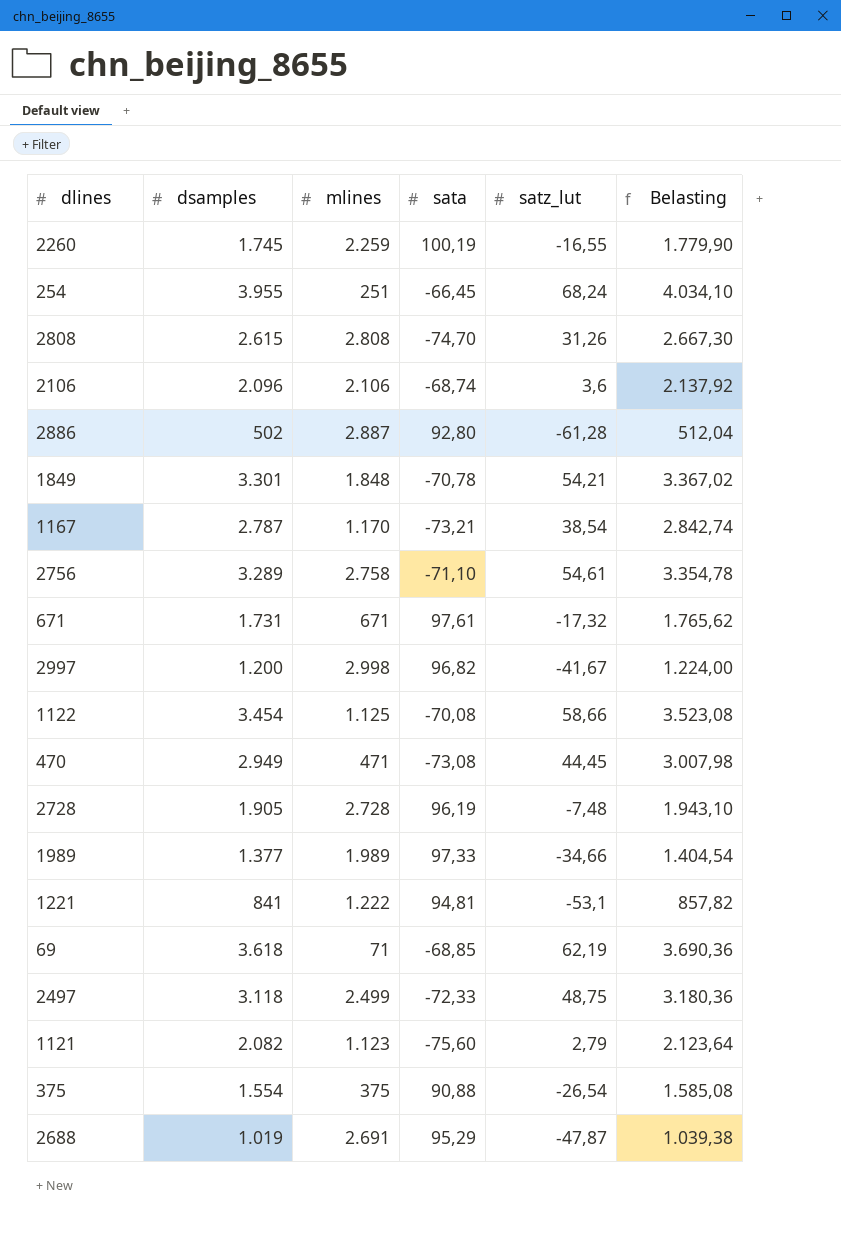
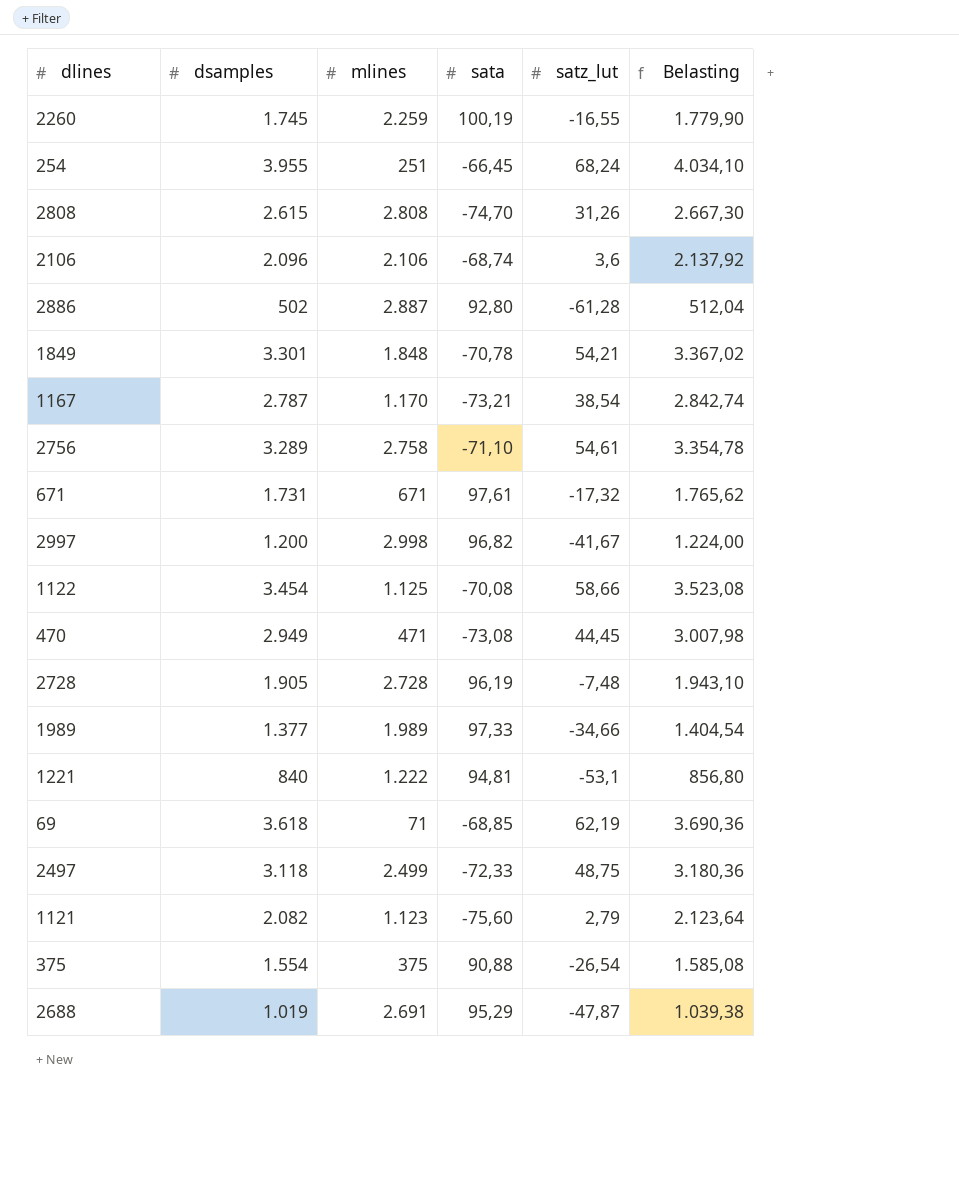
1221 | dsamples: 841 -> 840
1221 | Belasting: 857,82 -> 856,80

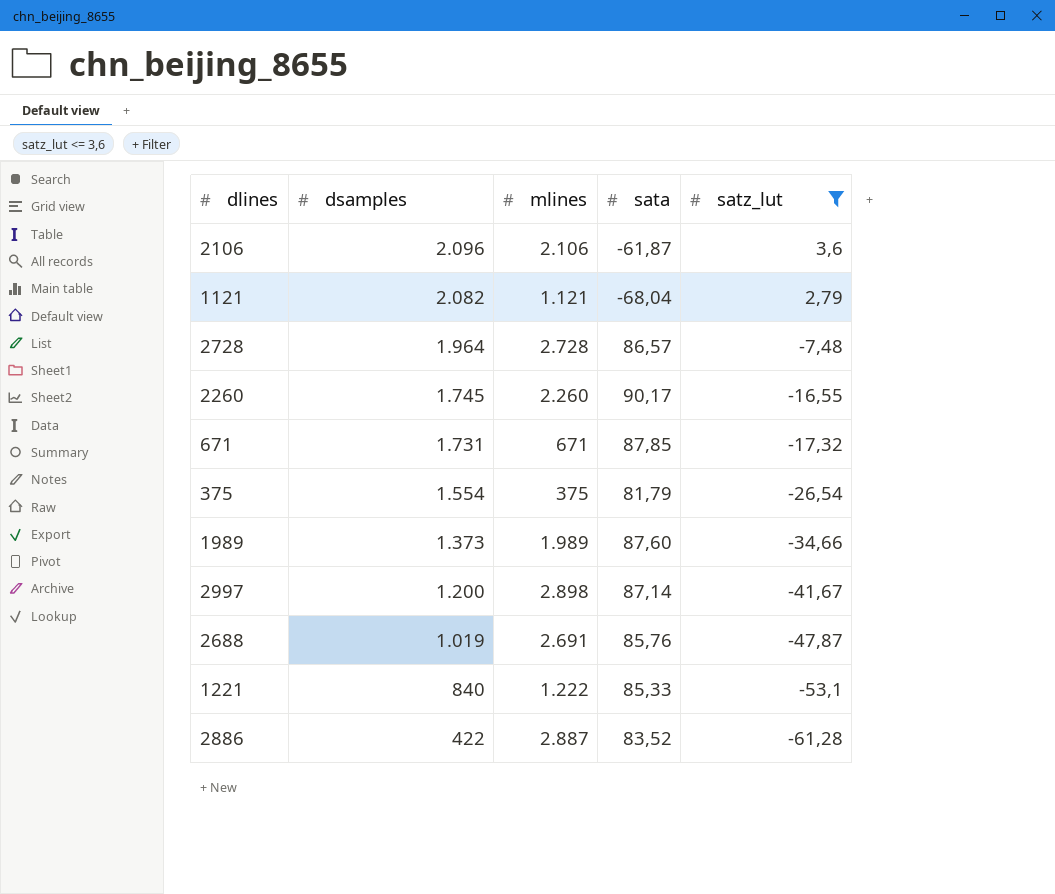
filter: none -> satz_lut <= 3,6
row order: none -> dsamples descending
column Belasting | formula: [dsamples] * 1,02 -> none
2106 | sata: -68,74 -> -61,87
1121 | mlines: 1.123 -> 1.121
1121 | sata: -75,60 -> -68,04
2728 | dsamples: 1.905 -> 1.964
2728 | sata: 96,19 -> 86,57
2260 | mlines: 2.259 -> 2.260
2260 | sata: 100,19 -> 90,17
671 | sata: 97,61 -> 87,85
375 | sata: 90,88 -> 81,79
1989 | dsamples: 1.377 -> 1.373
1989 | sata: 97,33 -> 87,60
2997 | mlines: 2.998 -> 2.898
2997 | sata: 96,82 -> 87,14
2688 | sata: 95,29 -> 85,76
1221 | sata: 94,81 -> 85,33
2886 | dsamples: 502 -> 422
2886 | sata: 92,80 -> 83,52

